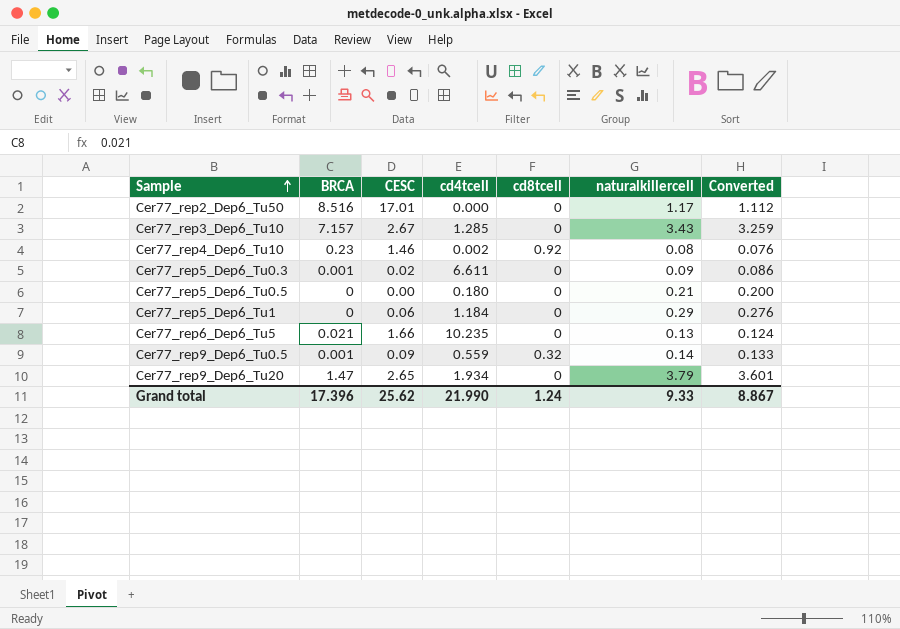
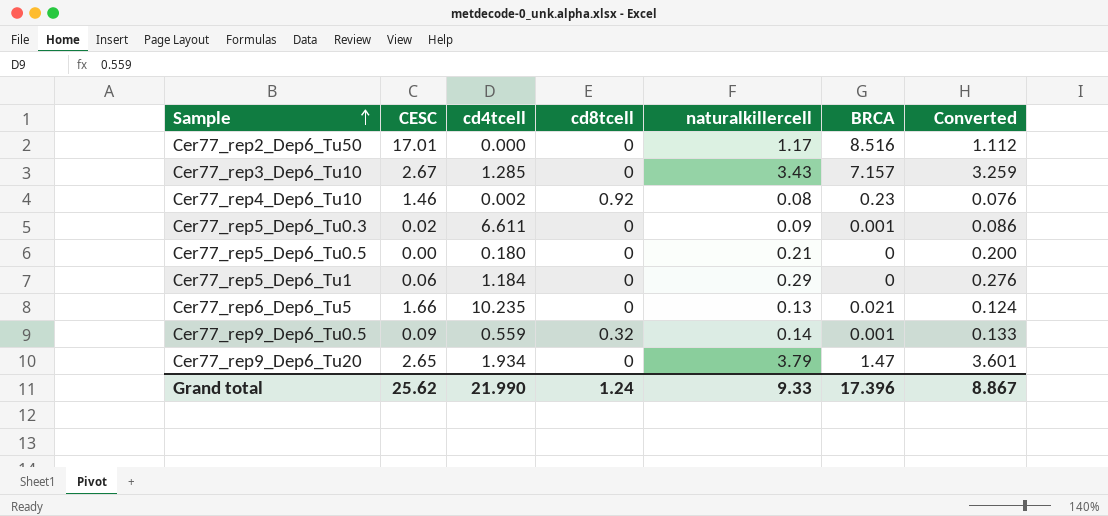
column BRCA | position: 2 -> 6

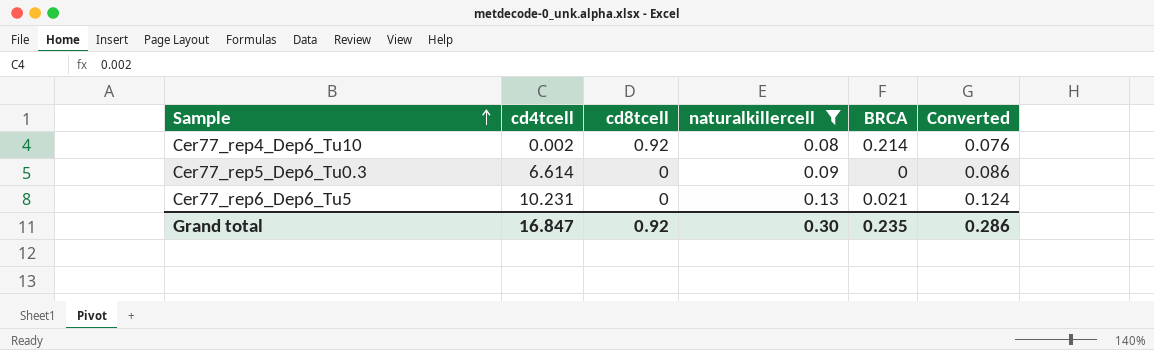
filter: none -> naturalkillercell <= 0.13
column CESC | position: 2 -> none
Cer77_rep4_Dep6_Tu10 | BRCA: 0.23 -> 0.214
Cer77_rep5_Dep6_Tu0.3 | cd4tcell: 6.611 -> 6.614
Cer77_rep5_Dep6_Tu0.3 | BRCA: 0.001 -> 0
Cer77_rep6_Dep6_Tu5 | cd4tcell: 10.235 -> 10.231
Grand total | cd4tcell: 21.990 -> 16.847
Grand total | cd8tcell: 1.24 -> 0.92
Grand total | naturalkillercell: 9.33 -> 0.30
Grand total | BRCA: 17.396 -> 0.235
Grand total | Converted: 8.867 -> 0.286

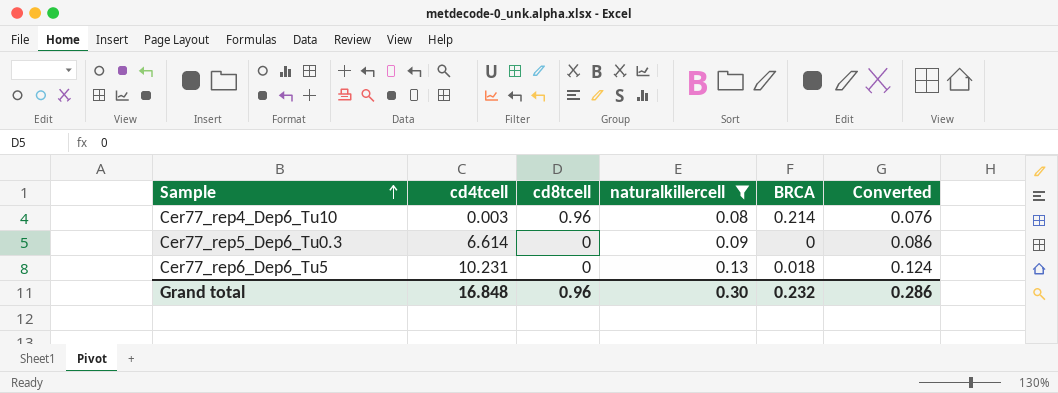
Cer77_rep4_Dep6_Tu10 | cd4tcell: 0.002 -> 0.003
Cer77_rep4_Dep6_Tu10 | cd8tcell: 0.92 -> 0.96
Cer77_rep6_Dep6_Tu5 | BRCA: 0.021 -> 0.018
Grand total | cd4tcell: 16.847 -> 16.848
Grand total | cd8tcell: 0.92 -> 0.96
Grand total | BRCA: 0.235 -> 0.232

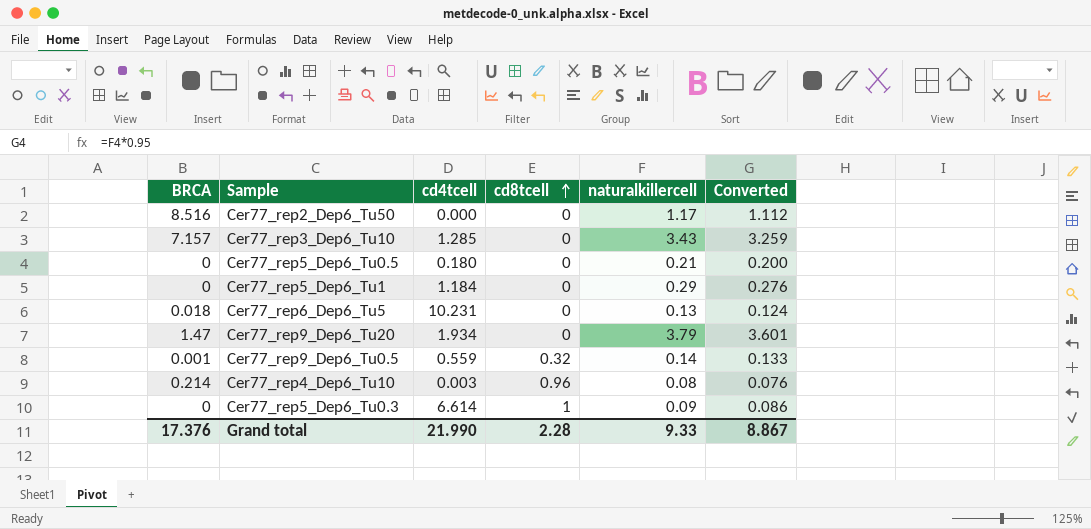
filter: naturalkillercell <= 0.13 -> none
row order: Sample ascending -> cd8tcell ascending
column BRCA | position: 5 -> 1
Cer77_rep5_Dep6_Tu0.3 | cd8tcell: 0 -> 1
Grand total | BRCA: 0.232 -> 17.376
Grand total | cd4tcell: 16.848 -> 21.990
Grand total | cd8tcell: 0.96 -> 2.28
Grand total | naturalkillercell: 0.30 -> 9.33
Grand total | Converted: 0.286 -> 8.867

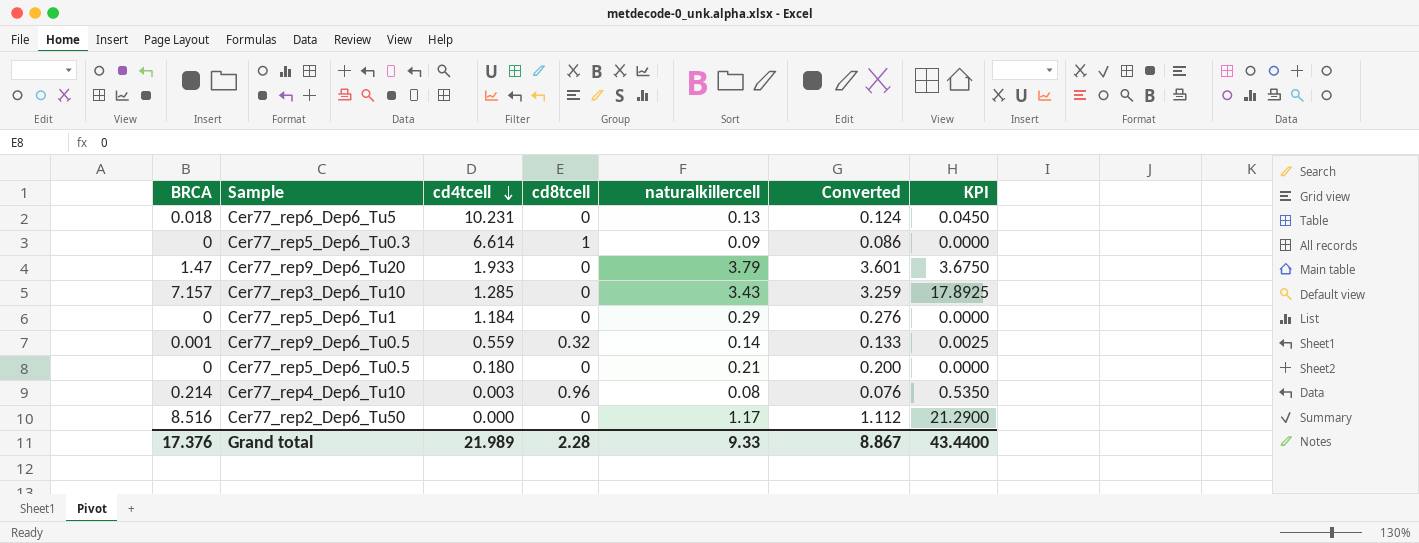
row order: cd8tcell ascending -> cd4tcell descending
column KPI | formula: none -> [BRCA] * 2.5
Cer77_rep9_Dep6_Tu20 | cd4tcell: 1.934 -> 1.933
Grand total | cd4tcell: 21.990 -> 21.989

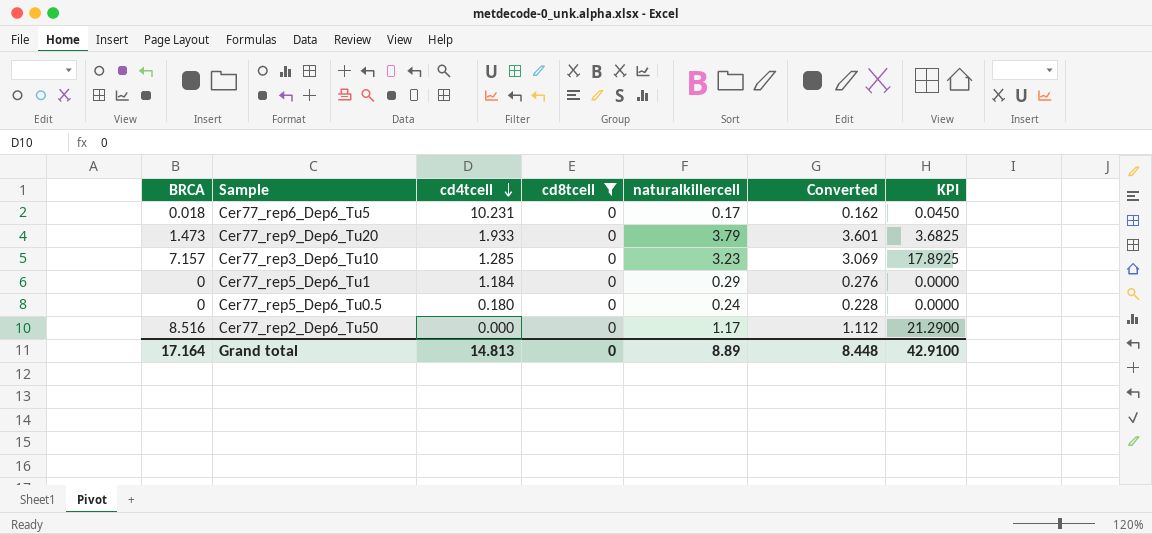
filter: none -> cd8tcell = 0
Cer77_rep6_Dep6_Tu5 | naturalkillercell: 0.13 -> 0.17
Cer77_rep6_Dep6_Tu5 | Converted: 0.124 -> 0.162
Cer77_rep9_Dep6_Tu20 | BRCA: 1.47 -> 1.473
Cer77_rep9_Dep6_Tu20 | KPI: 3.6750 -> 3.6825
Cer77_rep3_Dep6_Tu10 | naturalkillercell: 3.43 -> 3.23
Cer77_rep3_Dep6_Tu10 | Converted: 3.259 -> 3.069
Cer77_rep5_Dep6_Tu0.5 | naturalkillercell: 0.21 -> 0.24
Cer77_rep5_Dep6_Tu0.5 | Converted: 0.200 -> 0.228
Grand total | BRCA: 17.376 -> 17.164
Grand total | cd4tcell: 21.989 -> 14.813
Grand total | cd8tcell: 2.28 -> 0
Grand total | naturalkillercell: 9.33 -> 8.89
Grand total | Converted: 8.867 -> 8.448
Grand total | KPI: 43.4400 -> 42.9100

